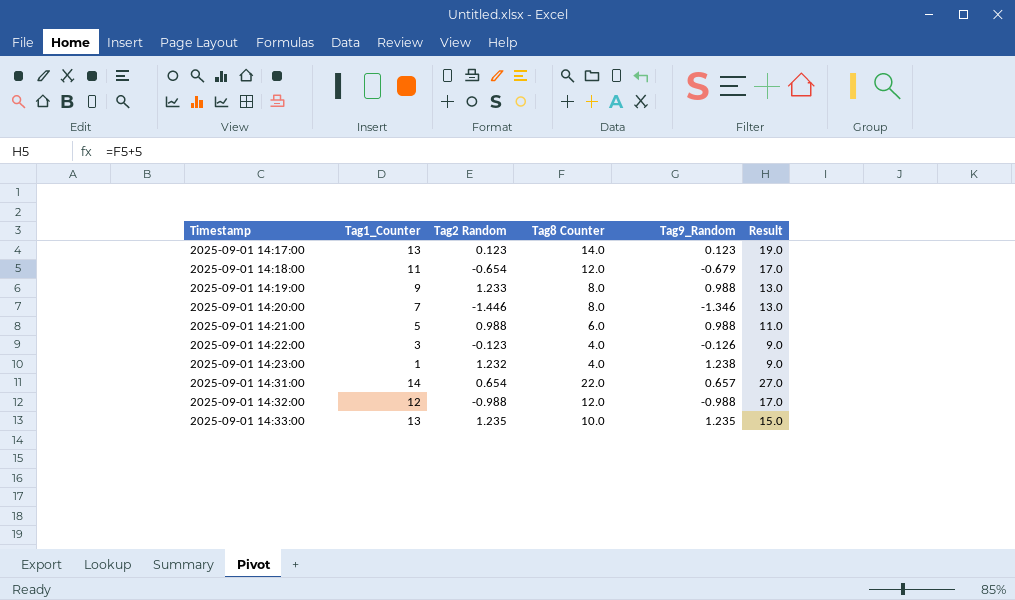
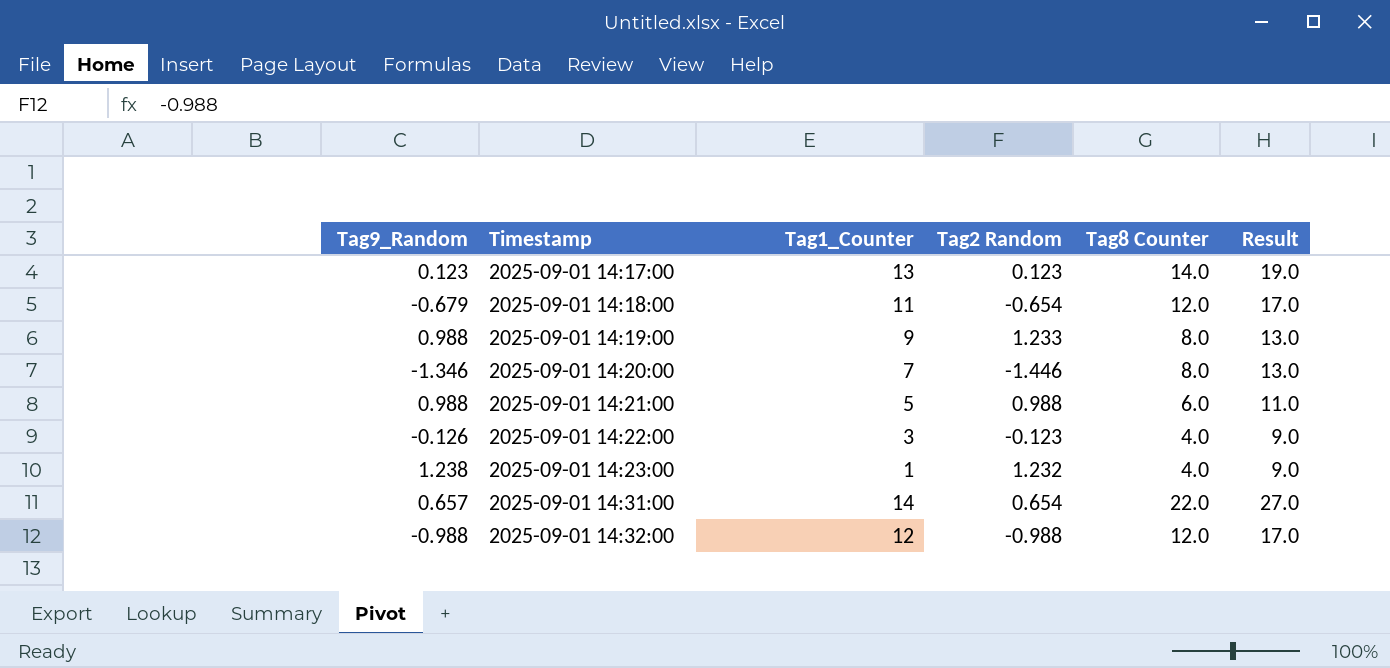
column Tag9_Random | position: 5 -> 1
row 2025-09-01 14:33:00: 13 | 1.235 | 10.0 | 1.235 | 15.0 -> none

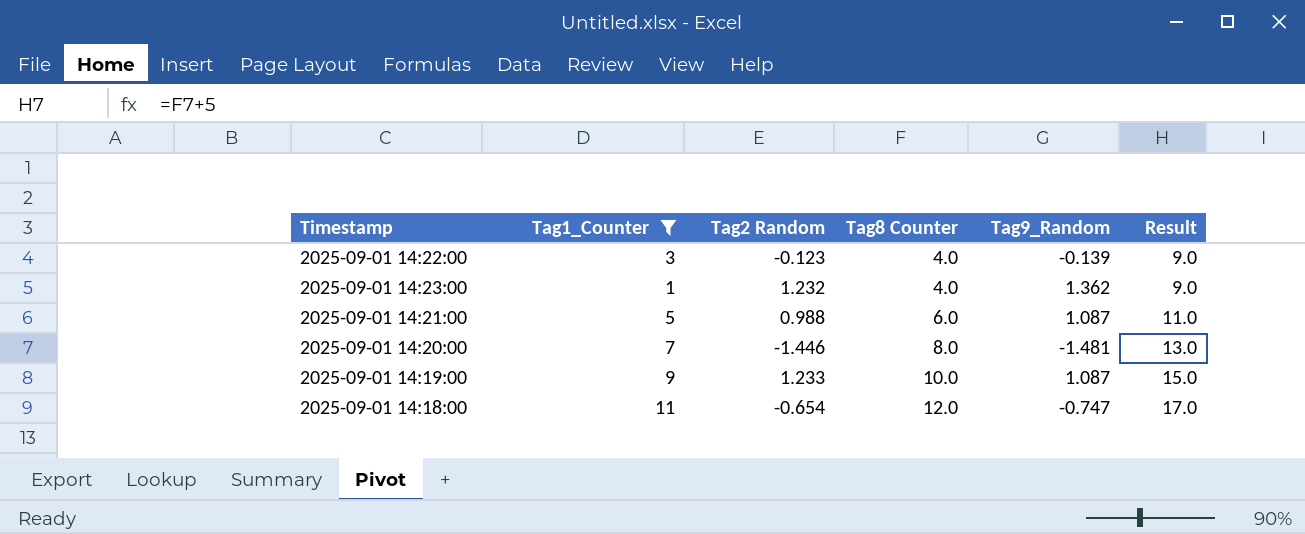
filter: none -> Tag1_Counter <= 11
row order: Timestamp ascending -> Tag8 Counter ascending
column Tag9_Random | position: 1 -> 5
2025-09-01 14:22:00 | Tag9_Random: -0.126 -> -0.139
2025-09-01 14:23:00 | Tag9_Random: 1.238 -> 1.362
2025-09-01 14:21:00 | Tag9_Random: 0.988 -> 1.087
2025-09-01 14:20:00 | Tag9_Random: -1.346 -> -1.481
2025-09-01 14:19:00 | Tag8 Counter: 8.0 -> 10.0
2025-09-01 14:19:00 | Tag9_Random: 0.988 -> 1.087
2025-09-01 14:19:00 | Result: 13.0 -> 15.0
2025-09-01 14:18:00 | Tag9_Random: -0.679 -> -0.747

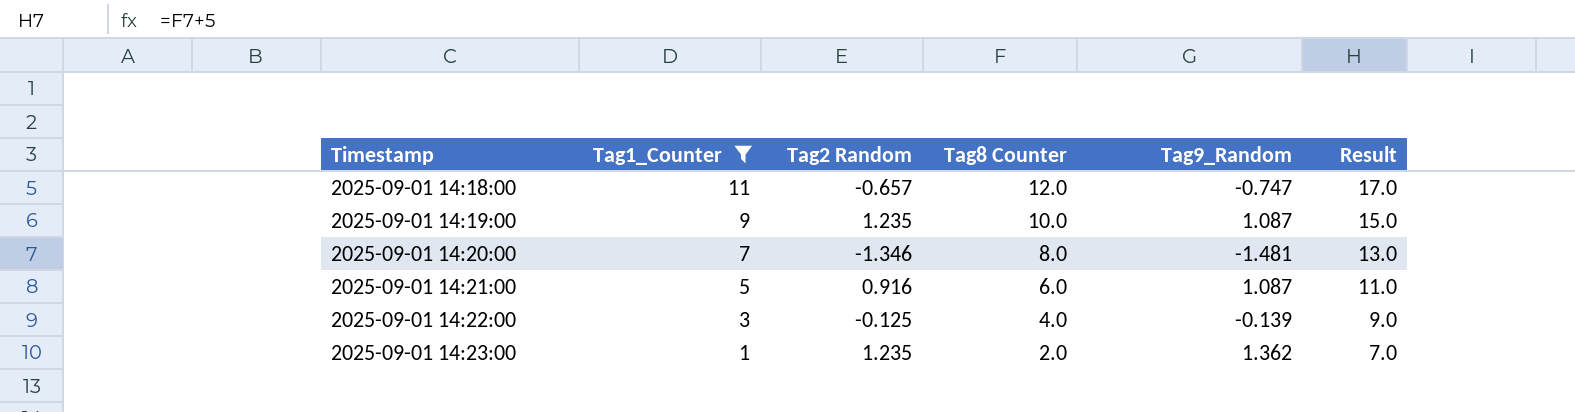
row order: Tag8 Counter ascending -> Timestamp ascending
2025-09-01 14:18:00 | Tag2 Random: -0.654 -> -0.657
2025-09-01 14:19:00 | Tag2 Random: 1.233 -> 1.235
2025-09-01 14:20:00 | Tag2 Random: -1.446 -> -1.346
2025-09-01 14:21:00 | Tag2 Random: 0.988 -> 0.916
2025-09-01 14:22:00 | Tag2 Random: -0.123 -> -0.125
2025-09-01 14:23:00 | Tag2 Random: 1.232 -> 1.235
2025-09-01 14:23:00 | Tag8 Counter: 4.0 -> 2.0
2025-09-01 14:23:00 | Result: 9.0 -> 7.0

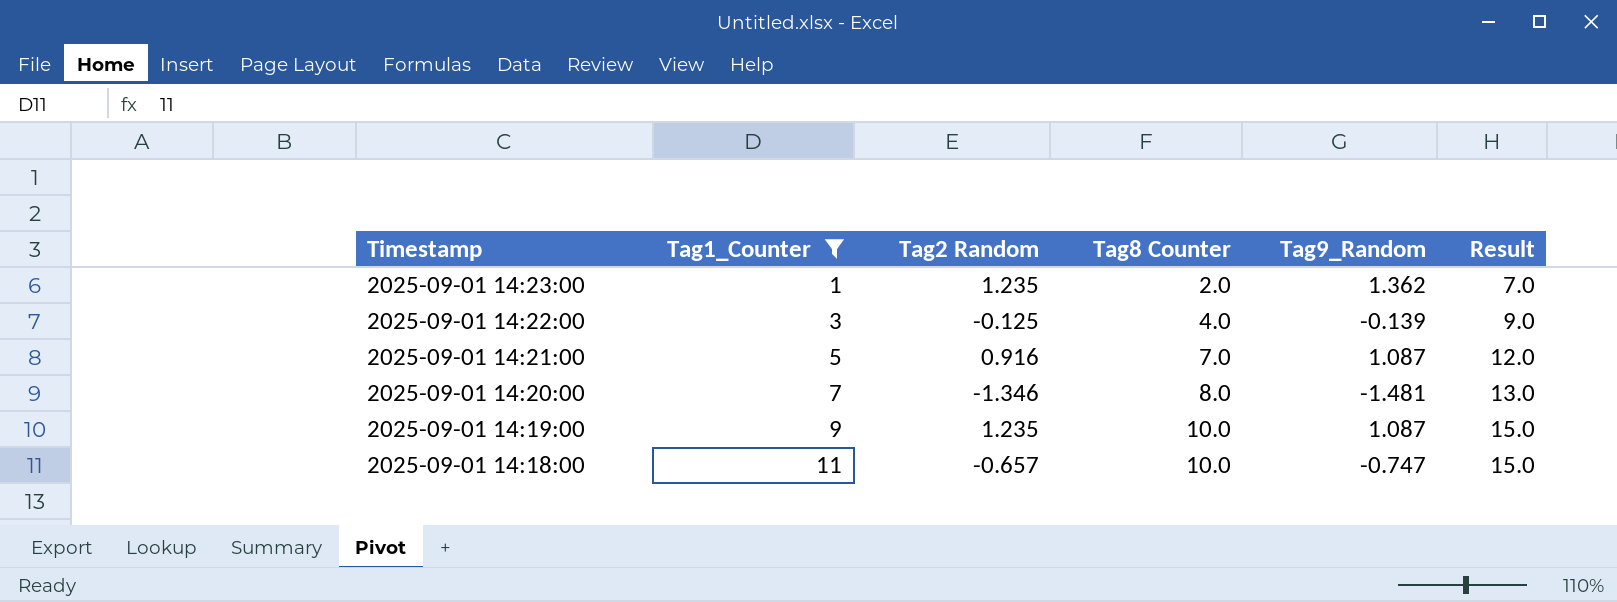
row order: Timestamp ascending -> Timestamp descending
2025-09-01 14:21:00 | Tag8 Counter: 6.0 -> 7.0
2025-09-01 14:21:00 | Result: 11.0 -> 12.0
2025-09-01 14:18:00 | Tag8 Counter: 12.0 -> 10.0
2025-09-01 14:18:00 | Result: 17.0 -> 15.0

